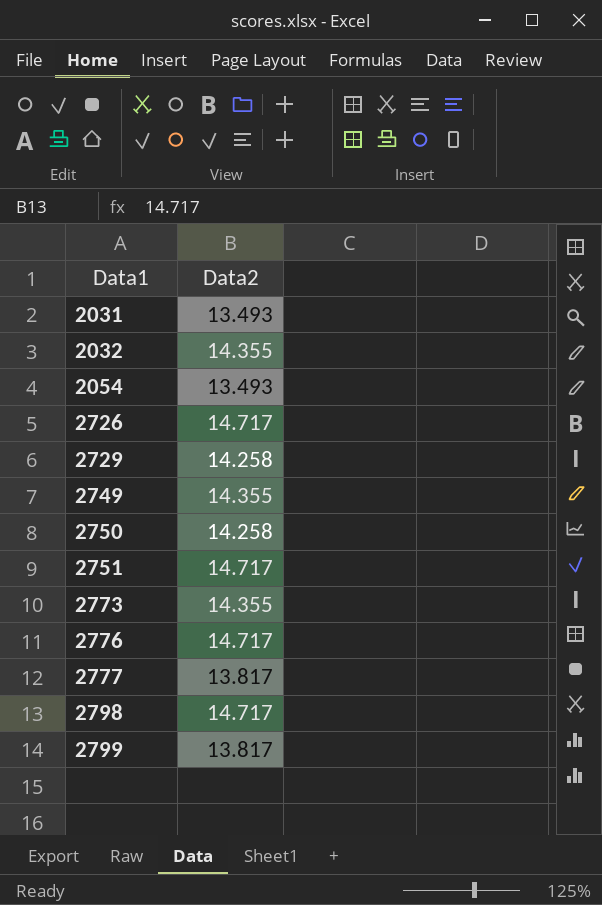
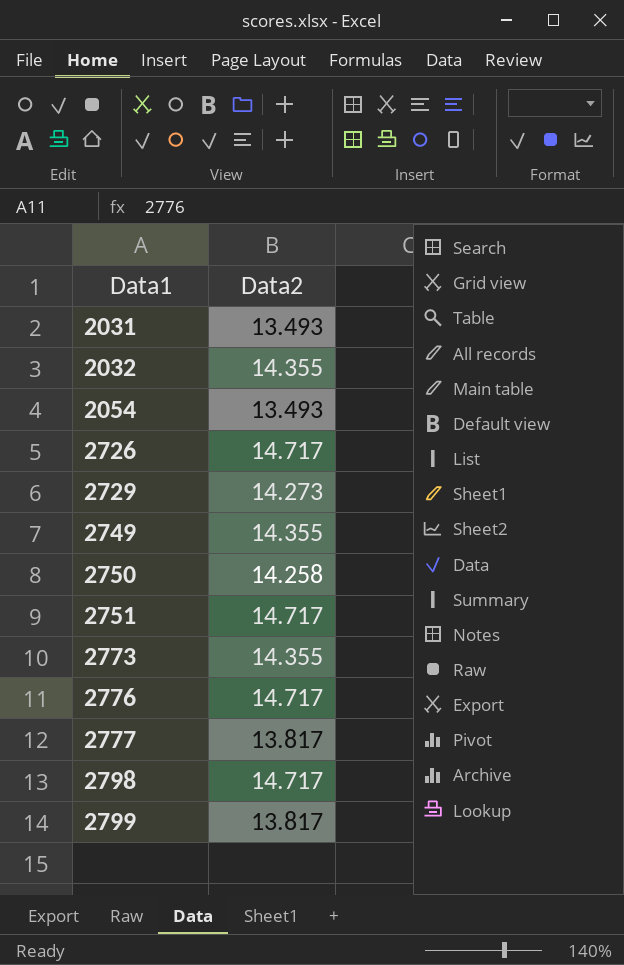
2729 | Data2: 14.258 -> 14.273

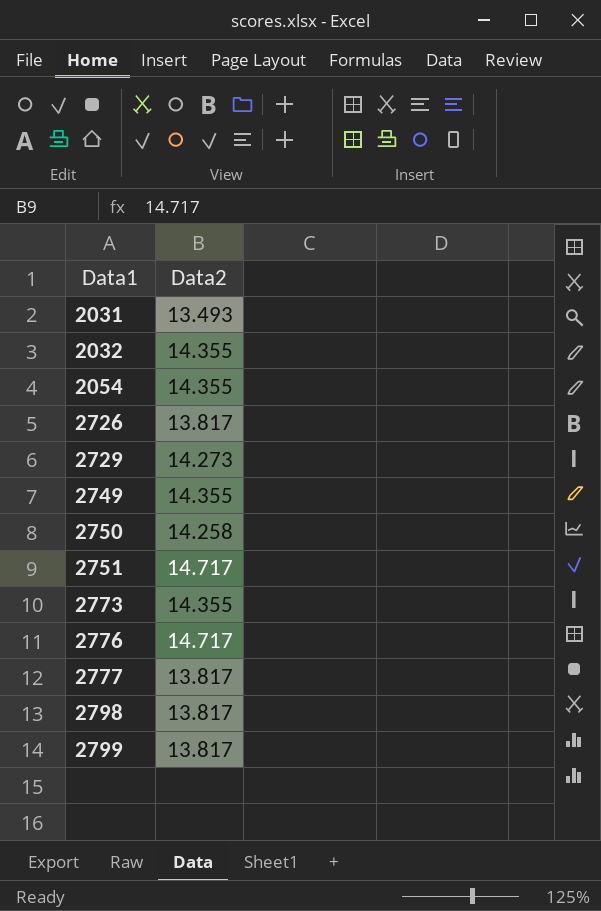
2054 | Data2: 13.493 -> 14.355
2726 | Data2: 14.717 -> 13.817
2798 | Data2: 14.717 -> 13.817

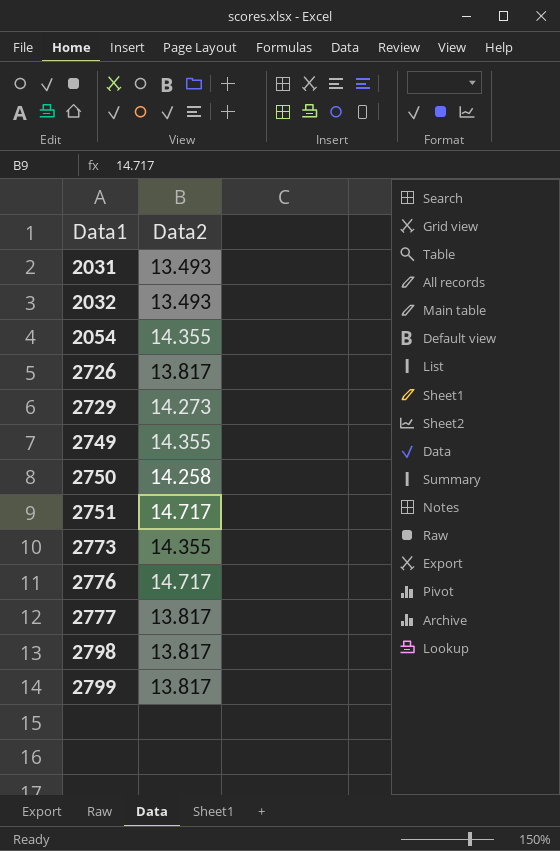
2032 | Data2: 14.355 -> 13.493

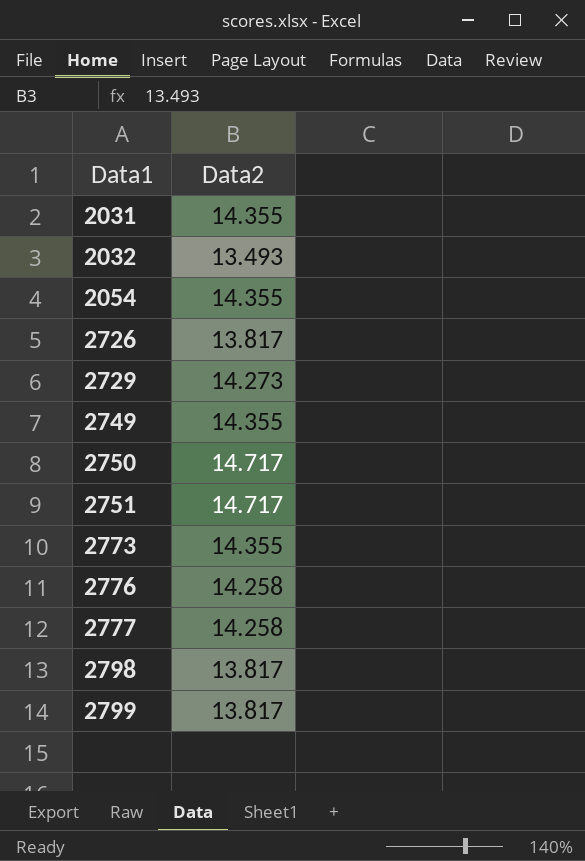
2031 | Data2: 13.493 -> 14.355
2750 | Data2: 14.258 -> 14.717
2776 | Data2: 14.717 -> 14.258
2777 | Data2: 13.817 -> 14.258

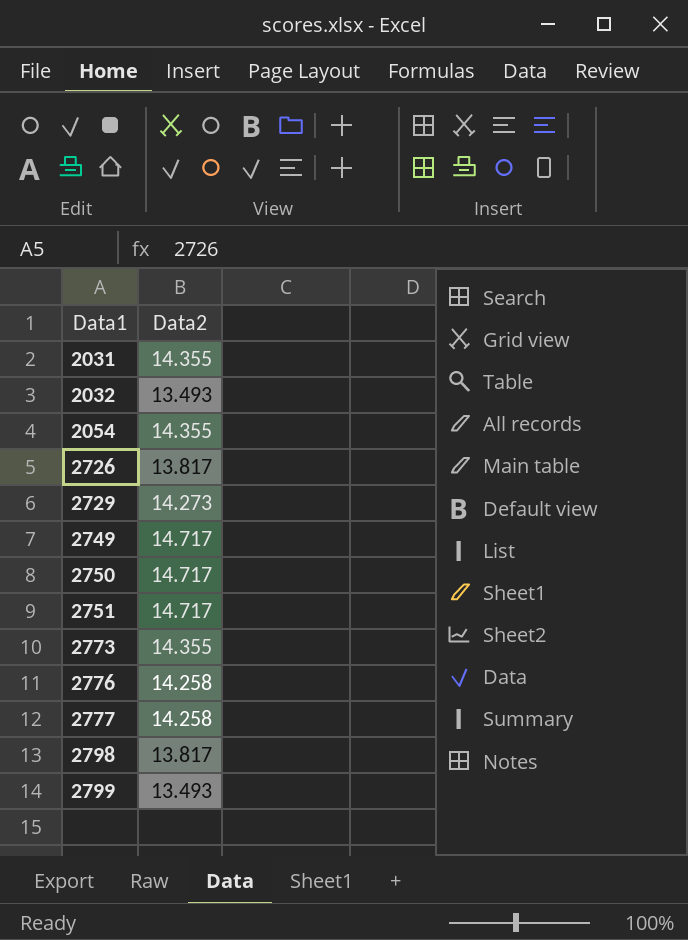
2749 | Data2: 14.355 -> 14.717
2799 | Data2: 13.817 -> 13.493

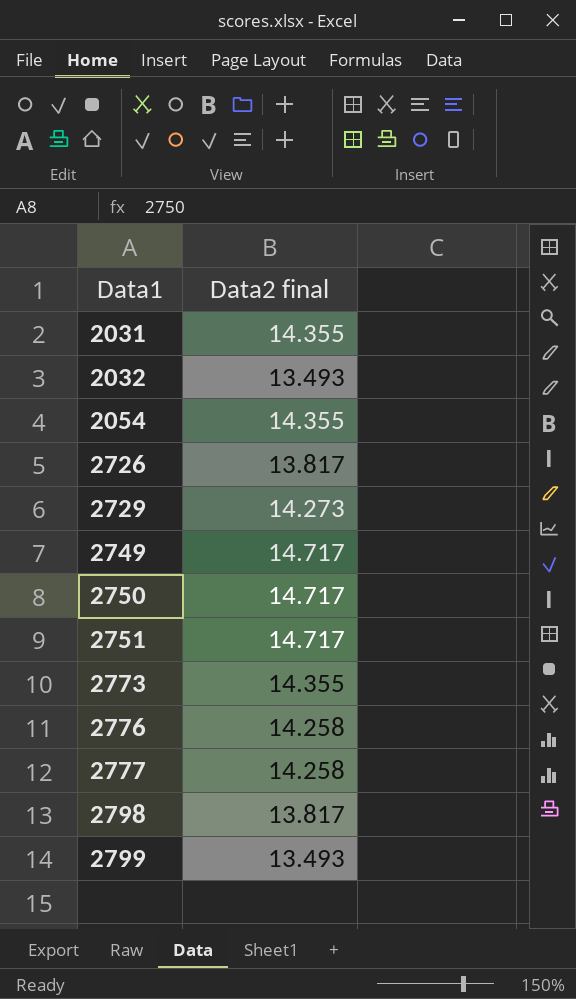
column name: Data2 -> Data2 final

